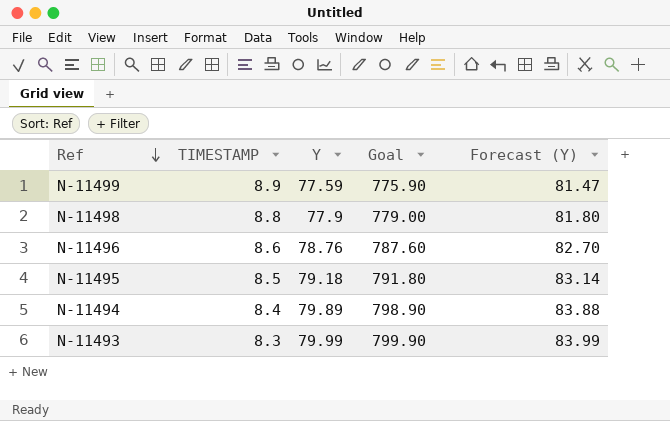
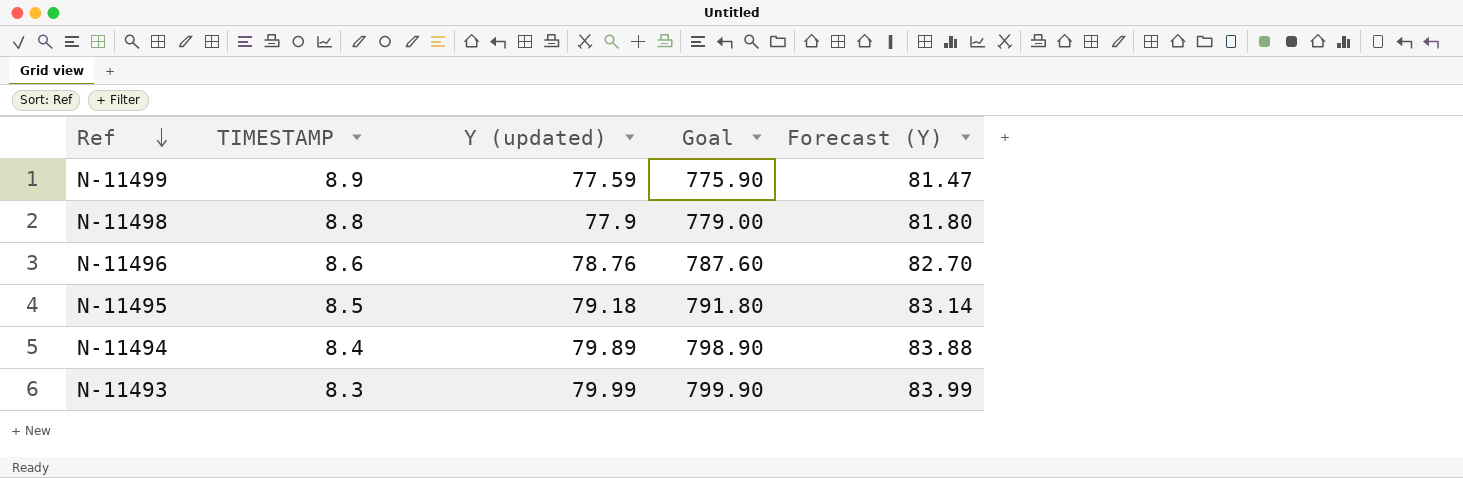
column name: Y -> Y (updated)

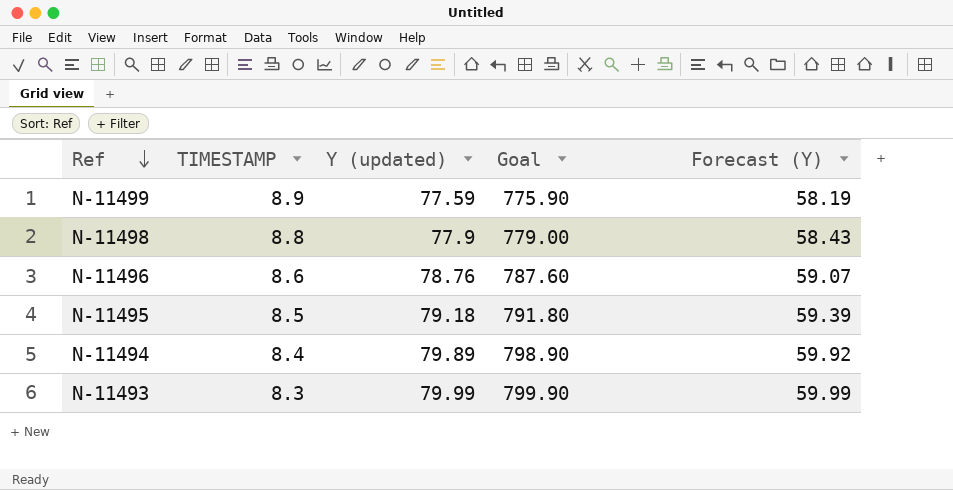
column Forecast (Y) | formula: [Y (updated)] * 1.05 -> [Y (updated)] * 0.75

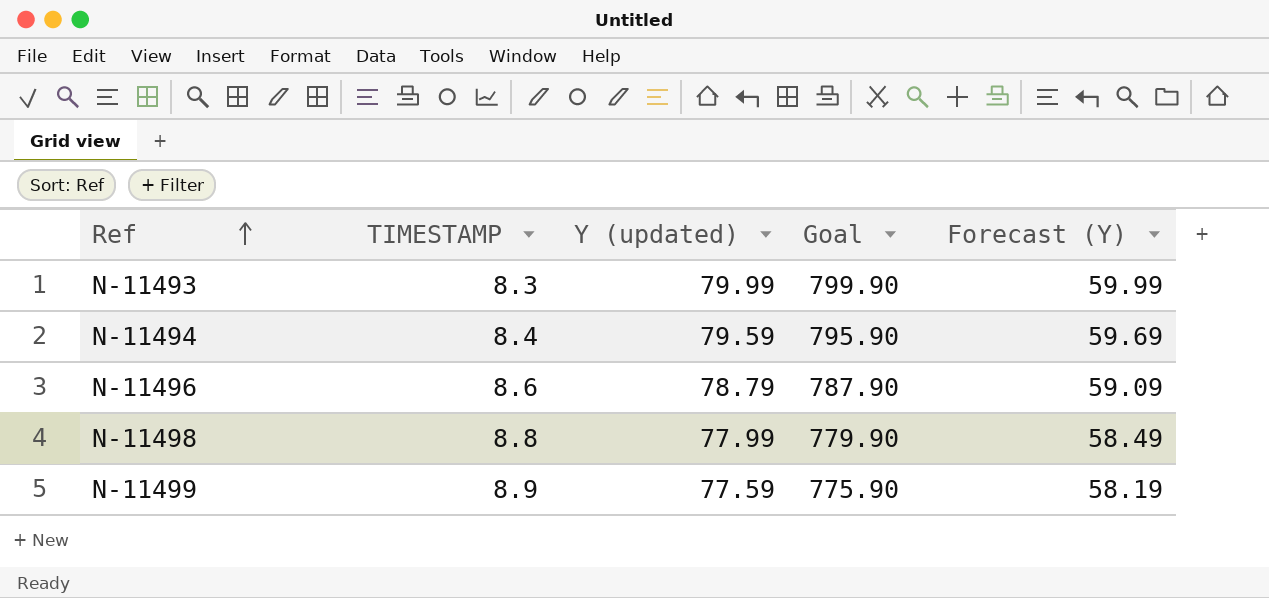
row order: Ref descending -> Ref ascending
row N-11495: 8.5 | 79.18 | 791.80 | 59.39 -> none
N-11494 | Y (updated): 79.89 -> 79.59
N-11494 | Goal: 798.90 -> 795.90
N-11494 | Forecast (Y): 59.92 -> 59.69
N-11496 | Y (updated): 78.76 -> 78.79
N-11496 | Goal: 787.60 -> 787.90
N-11496 | Forecast (Y): 59.07 -> 59.09
N-11498 | Y (updated): 77.9 -> 77.99
N-11498 | Goal: 779.00 -> 779.90
N-11498 | Forecast (Y): 58.43 -> 58.49

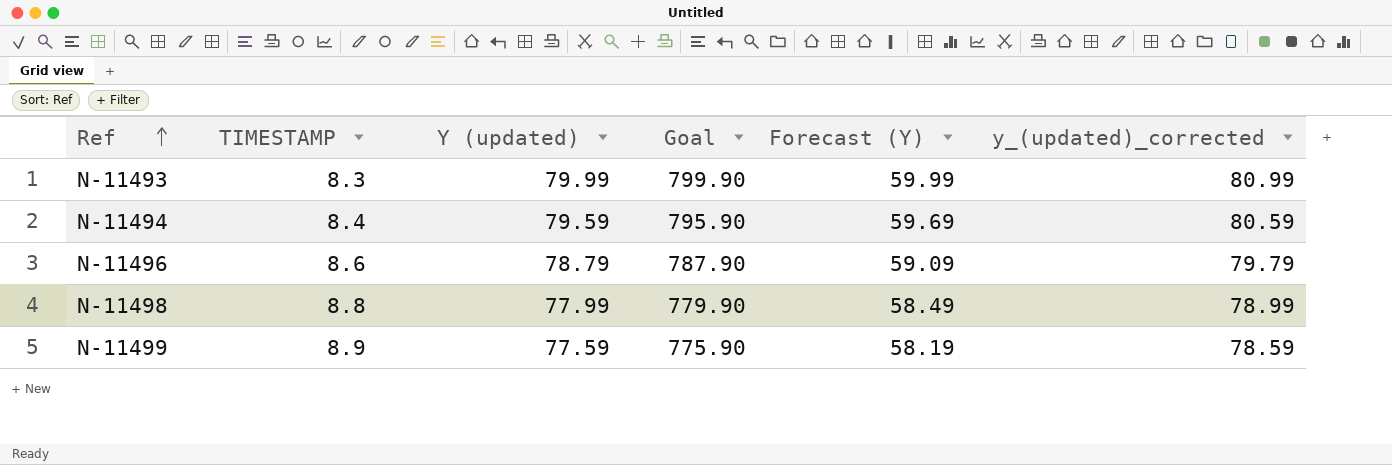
column y_(updated)_corrected | formula: none -> [Y (updated)] + 1

